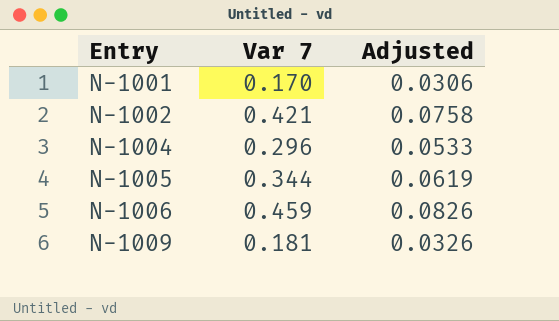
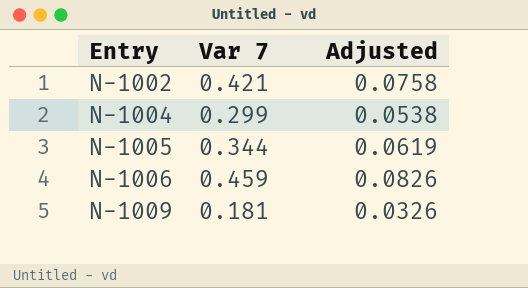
row N-1001: 0.170 | 0.0306 -> none
N-1004 | Var 7: 0.296 -> 0.299
N-1004 | Adjusted: 0.0533 -> 0.0538

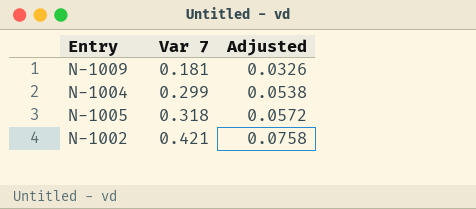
row order: Entry ascending -> Var 7 ascending
row N-1006: 0.459 | 0.0826 -> none
N-1005 | Var 7: 0.344 -> 0.318
N-1005 | Adjusted: 0.0619 -> 0.0572

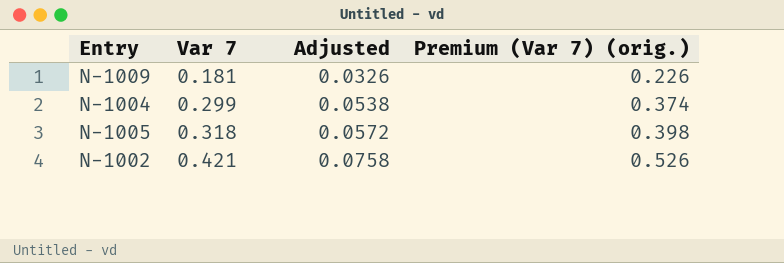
column Premium (Var 7) (orig.) | formula: none -> [Var 7] * 1.25

